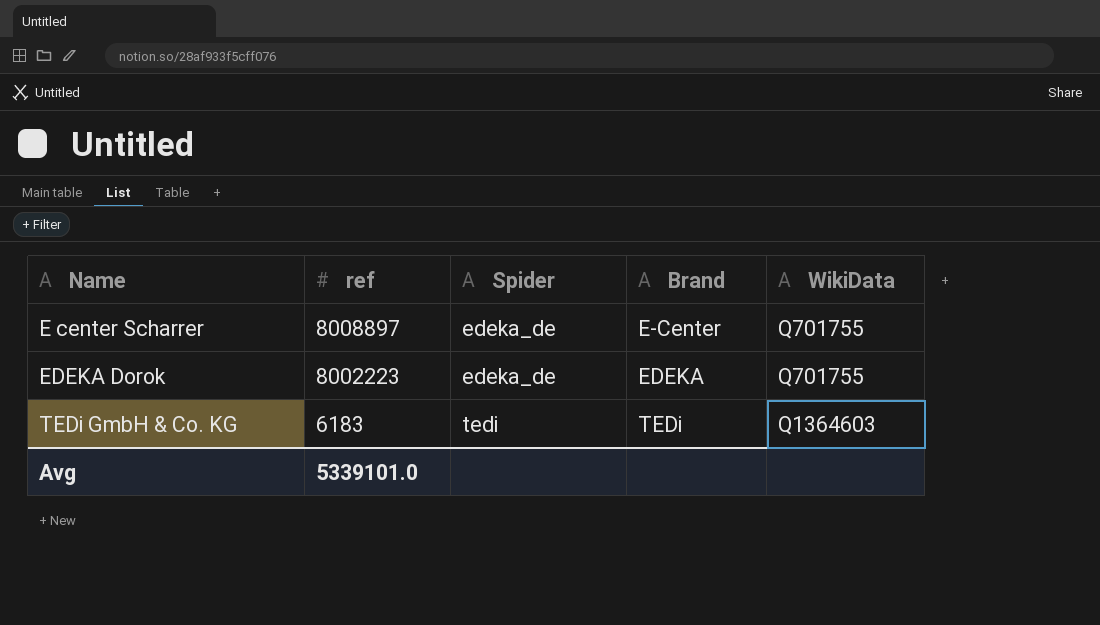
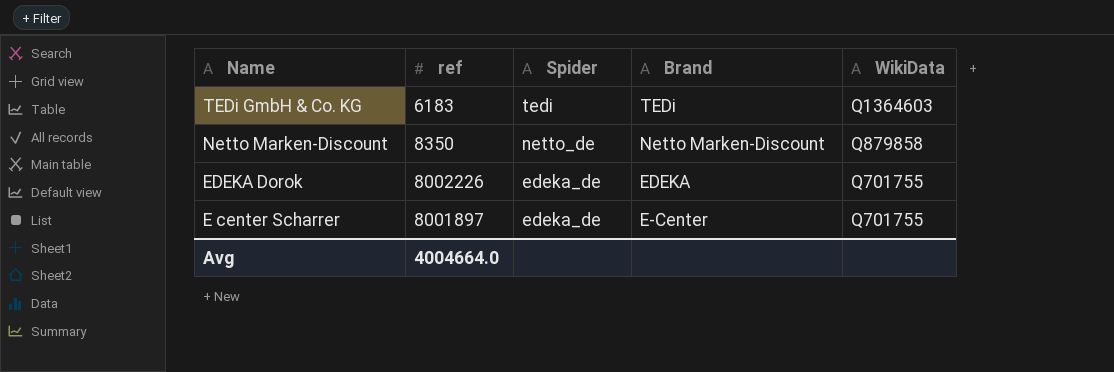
row order: Name ascending -> Name descending
row Netto Marken-Discount: none -> 8350 | netto_de | Netto Marken-Discount | Q879858
EDEKA Dorok | ref: 8002223 -> 8002226
E center Scharrer | ref: 8008897 -> 8001897
Avg | ref: 5339101.0 -> 4004664.0

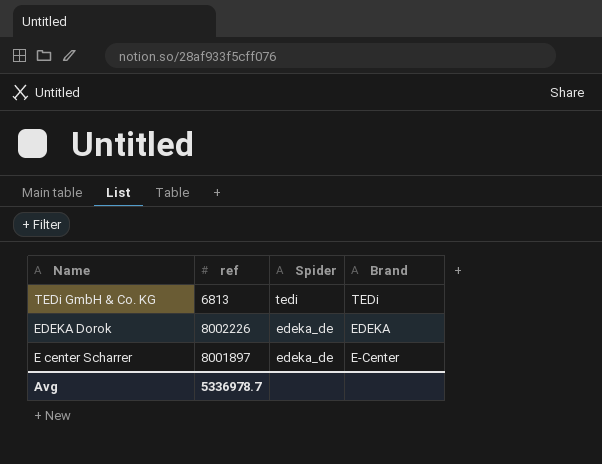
column WikiData | position: 5 -> none
row Netto Marken-Discount: 8350 | netto_de | Netto Marken-Discount | Q879858 -> none
TEDi GmbH & Co. KG | ref: 6183 -> 6813
Avg | ref: 4004664.0 -> 5336978.7

